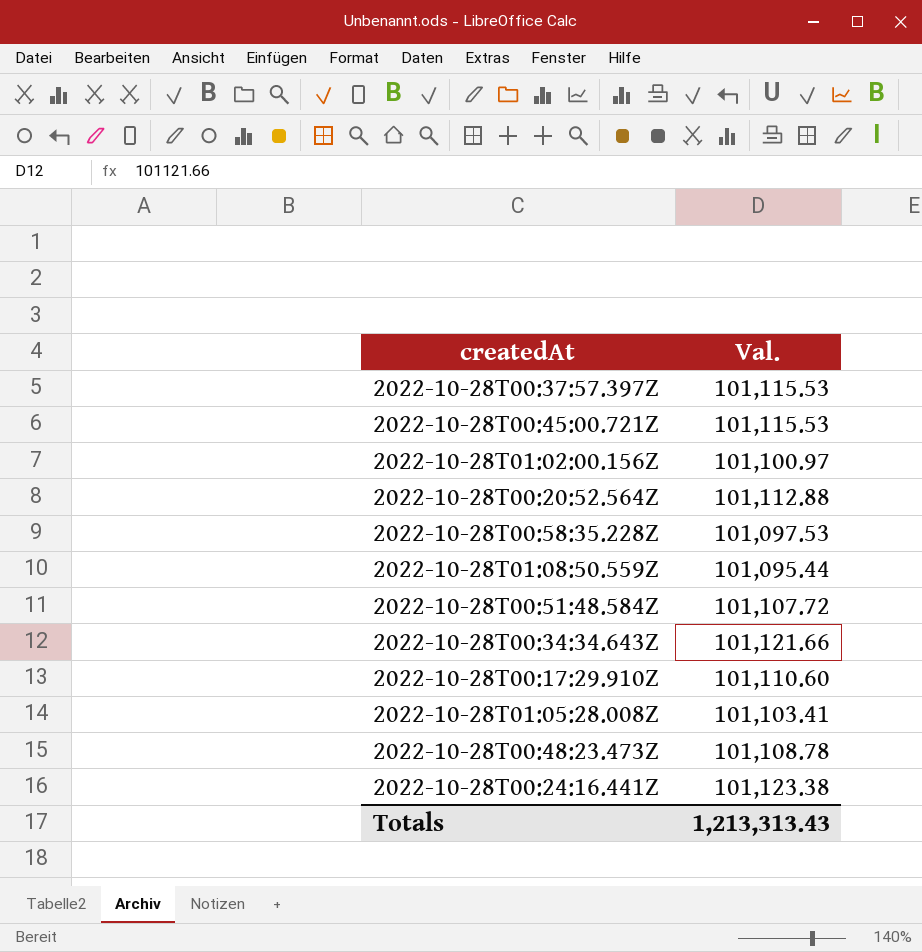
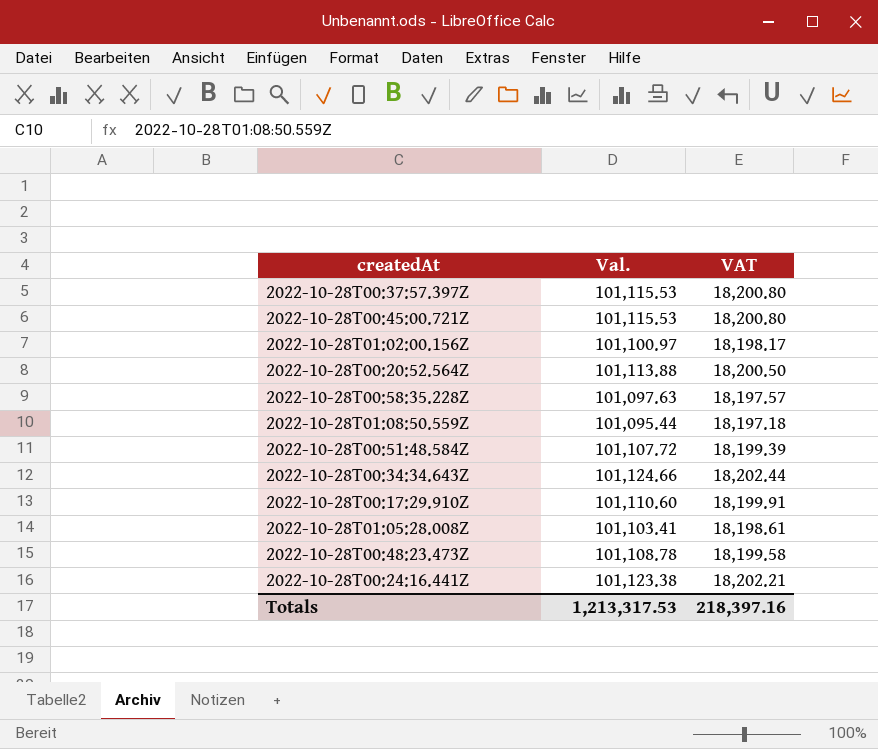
column VAT | formula: none -> [Val.] * 0.18
2022-10-28T00:20:52.564Z | Val.: 101,112.88 -> 101,113.88
2022-10-28T00:58:35.228Z | Val.: 101,097.53 -> 101,097.63
2022-10-28T00:34:34.643Z | Val.: 101,121.66 -> 101,124.66
Totals | Val.: 1,213,313.43 -> 1,213,317.53

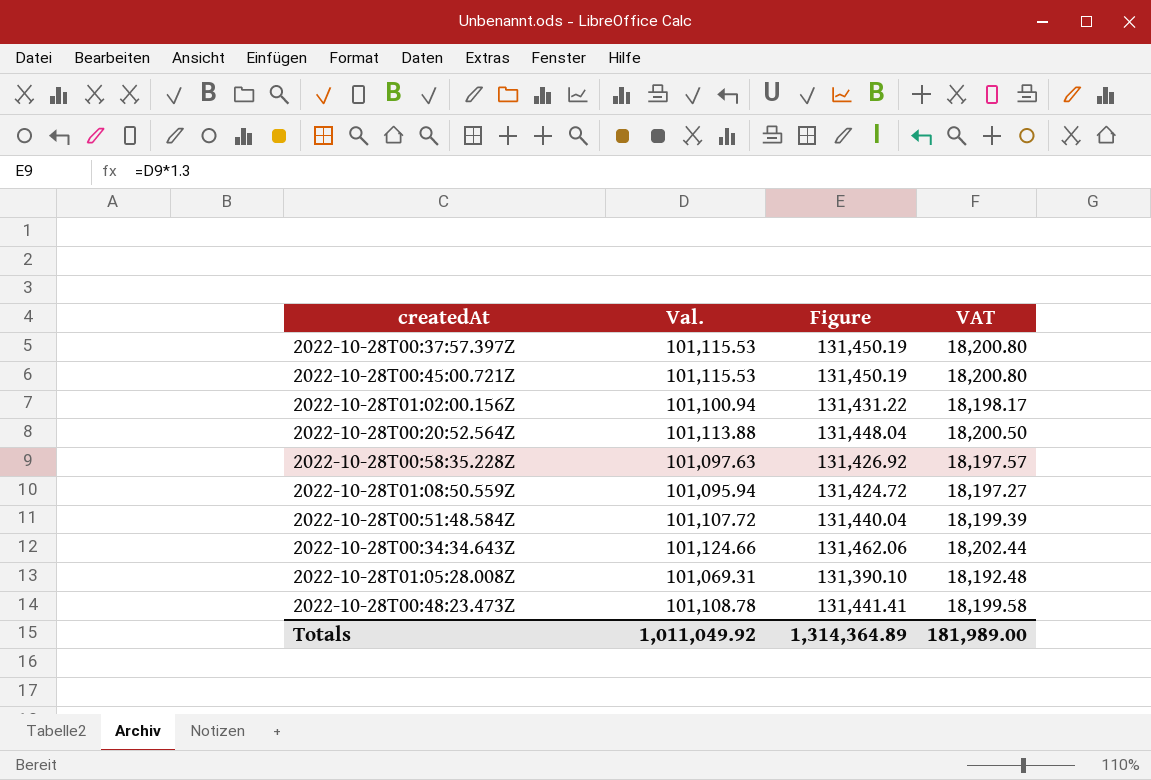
column Figure | formula: none -> [Val.] * 1.3
row 2022-10-28T00:17:29.910Z: 101,110.60 | 18,199.91 -> none
row 2022-10-28T00:24:16.441Z: 101,123.38 | 18,202.21 -> none
2022-10-28T01:02:00.156Z | Val.: 101,100.97 -> 101,100.94
2022-10-28T01:08:50.559Z | Val.: 101,095.44 -> 101,095.94
2022-10-28T01:08:50.559Z | VAT: 18,197.18 -> 18,197.27
2022-10-28T01:05:28.008Z | Val.: 101,103.41 -> 101,069.31
2022-10-28T01:05:28.008Z | VAT: 18,198.61 -> 18,192.48
Totals | Val.: 1,213,317.53 -> 1,011,049.92
Totals | VAT: 218,397.16 -> 181,989.00

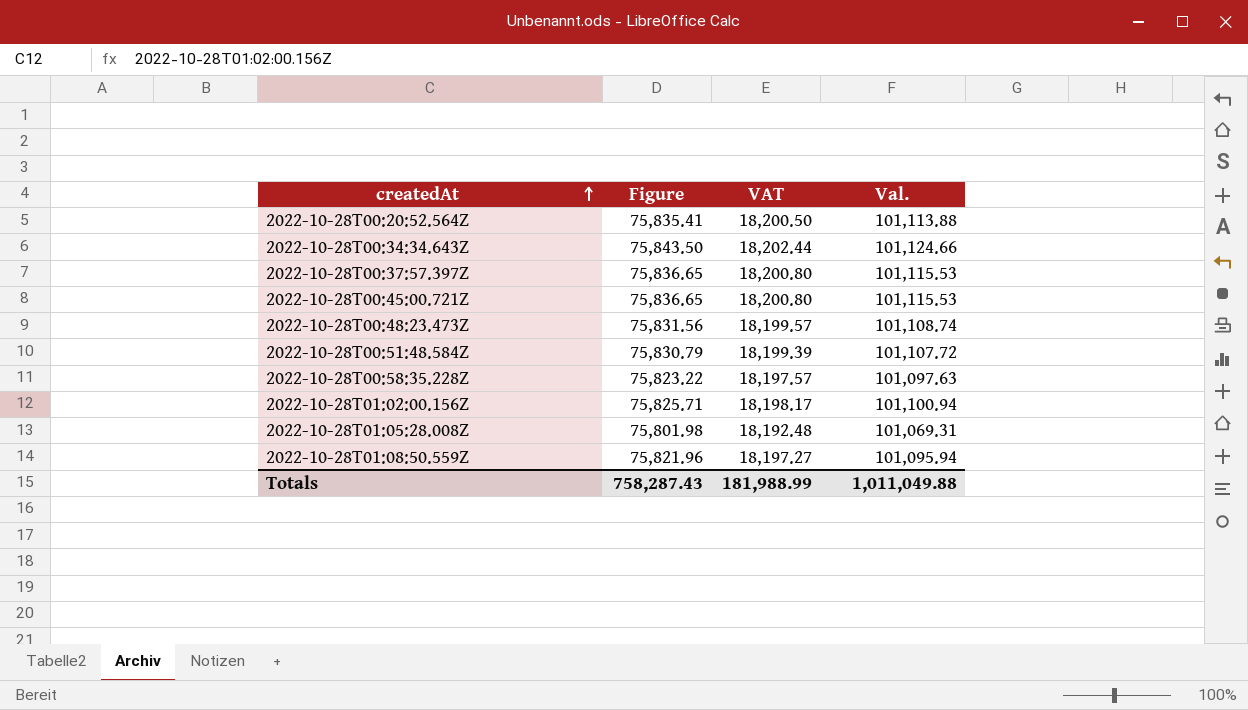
row order: none -> createdAt ascending
column Figure | formula: [Val.] * 1.3 -> [Val.] * 0.75
column Val. | position: 2 -> 4
2022-10-28T00:48:23.473Z | VAT: 18,199.58 -> 18,199.57
2022-10-28T00:48:23.473Z | Val.: 101,108.78 -> 101,108.74
Totals | Figure: 1,314,364.89 -> 758,287.43
Totals | VAT: 181,989.00 -> 181,988.99
Totals | Val.: 1,011,049.92 -> 1,011,049.88

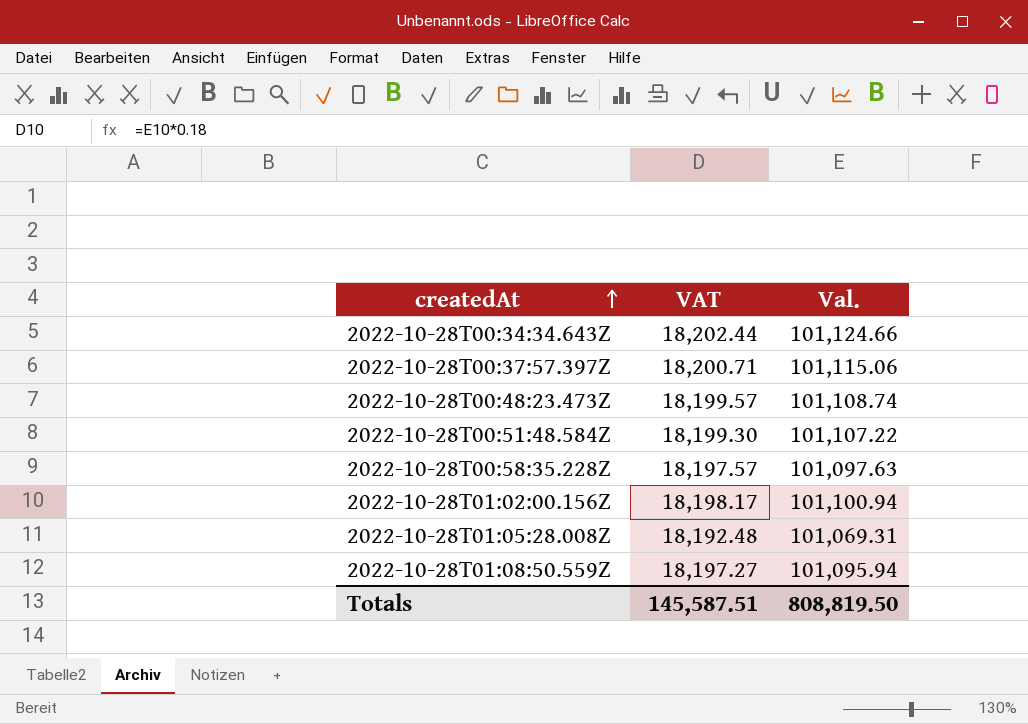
column Figure | formula: [Val.] * 0.75 -> none
row 2022-10-28T00:20:52.564Z: 75,835.41 | 18,200.50 | 101,113.88 -> none
row 2022-10-28T00:45:00.721Z: 75,836.65 | 18,200.80 | 101,115.53 -> none
2022-10-28T00:37:57.397Z | VAT: 18,200.80 -> 18,200.71
2022-10-28T00:37:57.397Z | Val.: 101,115.53 -> 101,115.06
2022-10-28T00:51:48.584Z | VAT: 18,199.39 -> 18,199.30
2022-10-28T00:51:48.584Z | Val.: 101,107.72 -> 101,107.22
Totals | VAT: 181,988.99 -> 145,587.51
Totals | Val.: 1,011,049.88 -> 808,819.50

